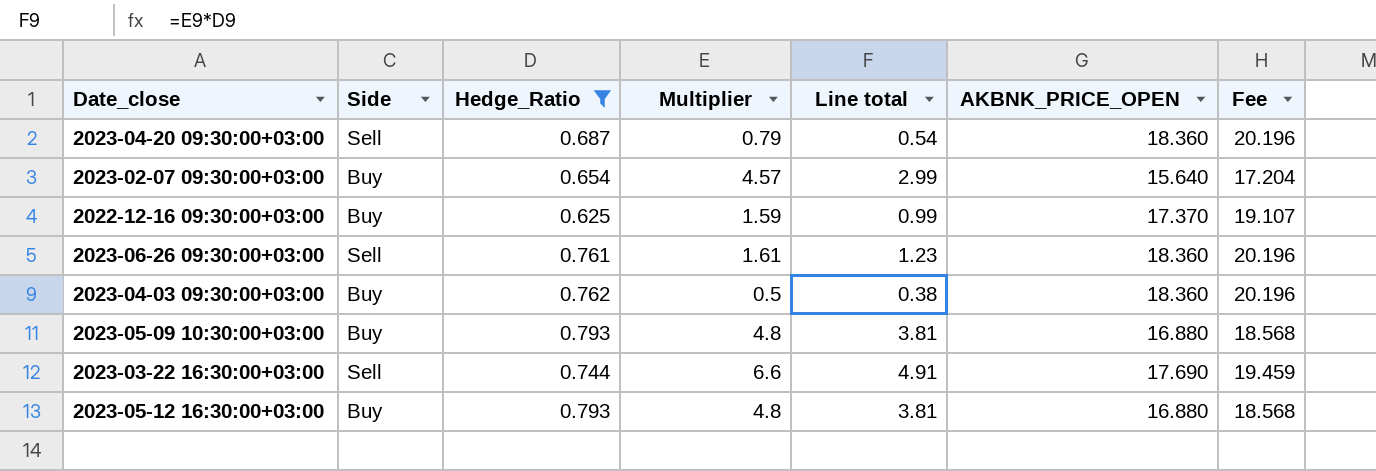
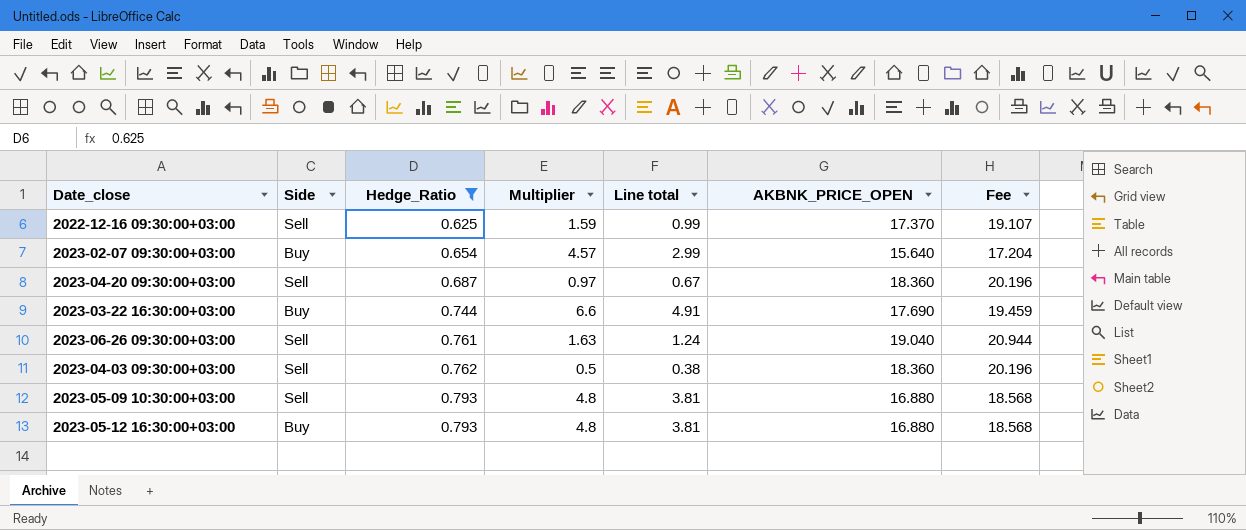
row order: none -> Hedge_Ratio ascending
2022-12-16 09:30:00+03:00 | Side: Buy -> Sell
2023-04-20 09:30:00+03:00 | Multiplier: 0.79 -> 0.97
2023-04-20 09:30:00+03:00 | Line total: 0.54 -> 0.67
2023-03-22 16:30:00+03:00 | Side: Sell -> Buy
2023-06-26 09:30:00+03:00 | Multiplier: 1.61 -> 1.63
2023-06-26 09:30:00+03:00 | Line total: 1.23 -> 1.24
2023-06-26 09:30:00+03:00 | AKBNK_PRICE_OPEN: 18.360 -> 19.040
2023-06-26 09:30:00+03:00 | Fee: 20.196 -> 20.944
2023-04-03 09:30:00+03:00 | Side: Buy -> Sell
2023-05-09 10:30:00+03:00 | Side: Buy -> Sell

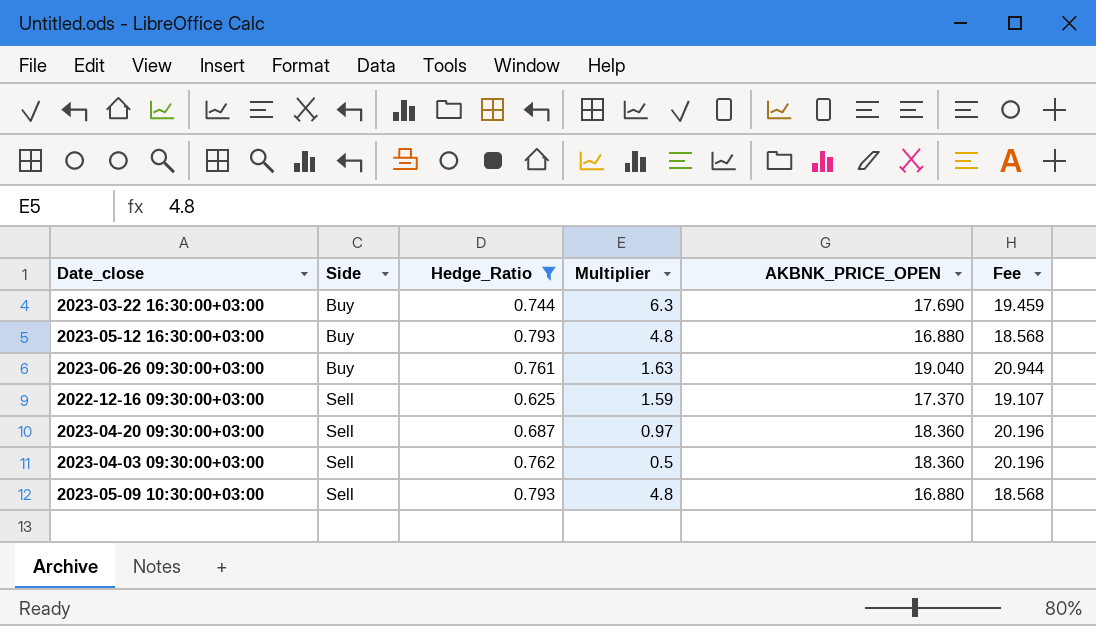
row order: Hedge_Ratio ascending -> Side ascending
column Line total | formula: [Hedge_Ratio] * [Multiplier] -> none
row 2023-02-07 09:30:00+03:00: Buy | 0.654 | 4.57 | 2.99 | 15.640 | 17.204 -> none
2023-03-22 16:30:00+03:00 | Multiplier: 6.6 -> 6.3
2023-06-26 09:30:00+03:00 | Side: Sell -> Buy

